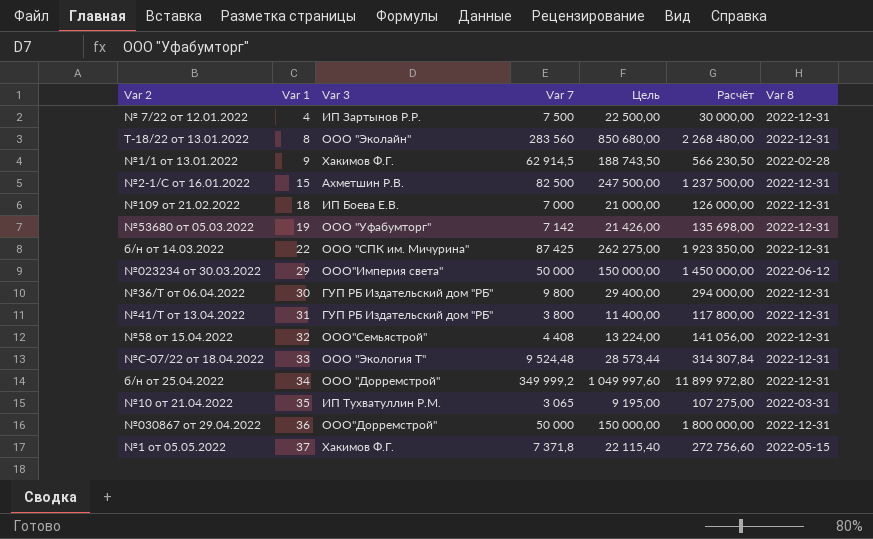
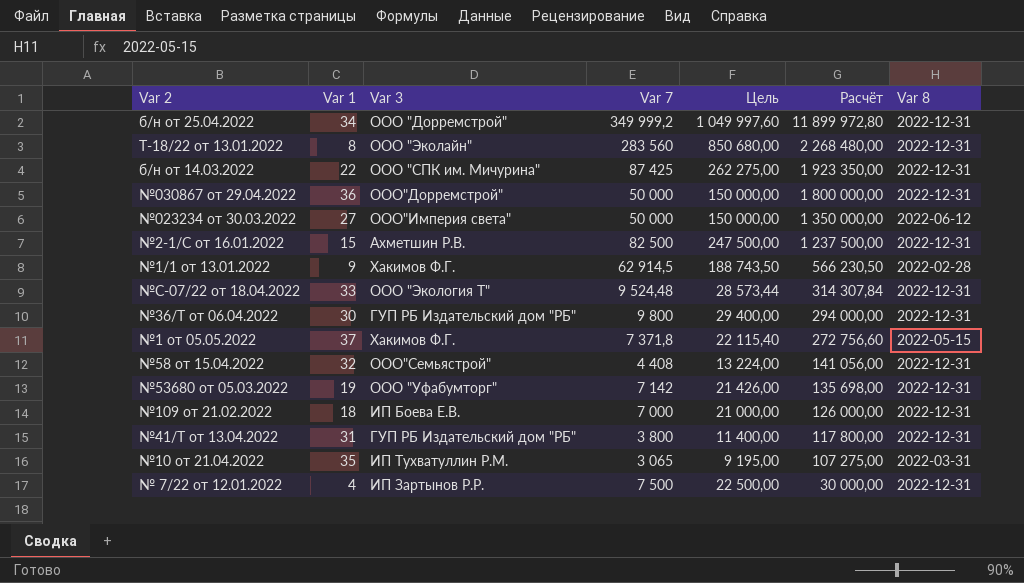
row order: Var 1 ascending -> Расчёт descending
№023234 от 30.03.2022 | Var 1: 29 -> 27
№023234 от 30.03.2022 | Расчёт: 1 450 000,00 -> 1 350 000,00

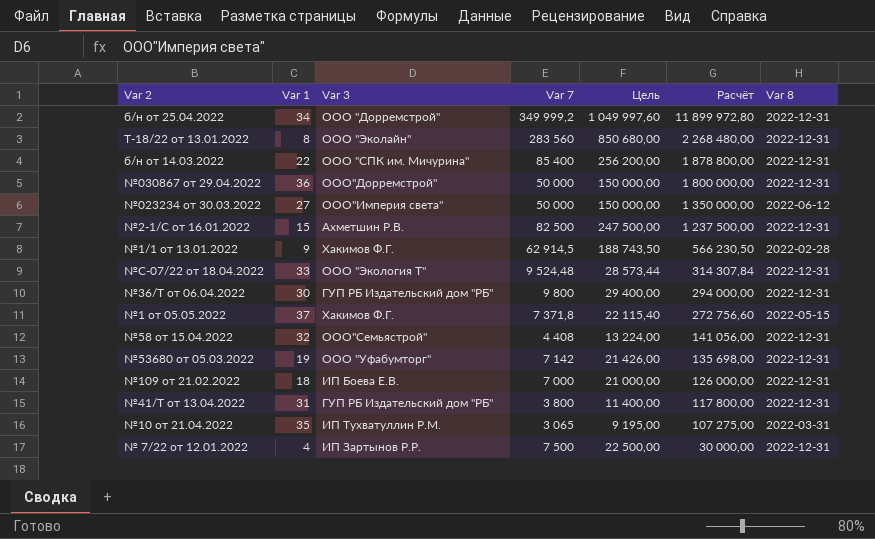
б/н от 14.03.2022 | Var 7: 87 425 -> 85 400
б/н от 14.03.2022 | Цель: 262 275,00 -> 256 200,00
б/н от 14.03.2022 | Расчёт: 1 923 350,00 -> 1 878 800,00

